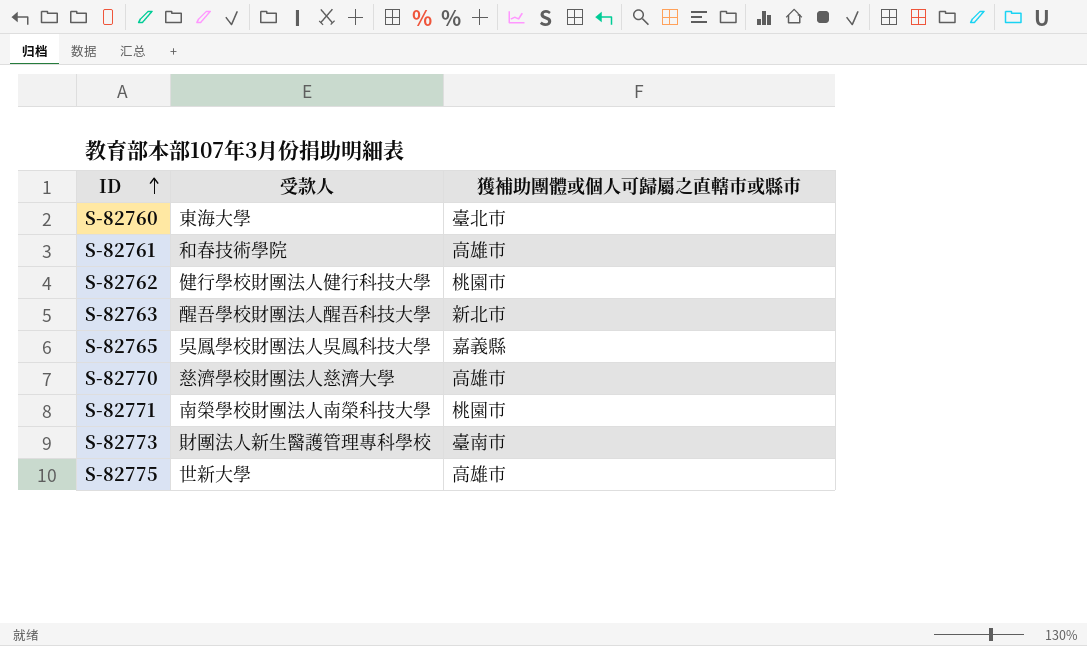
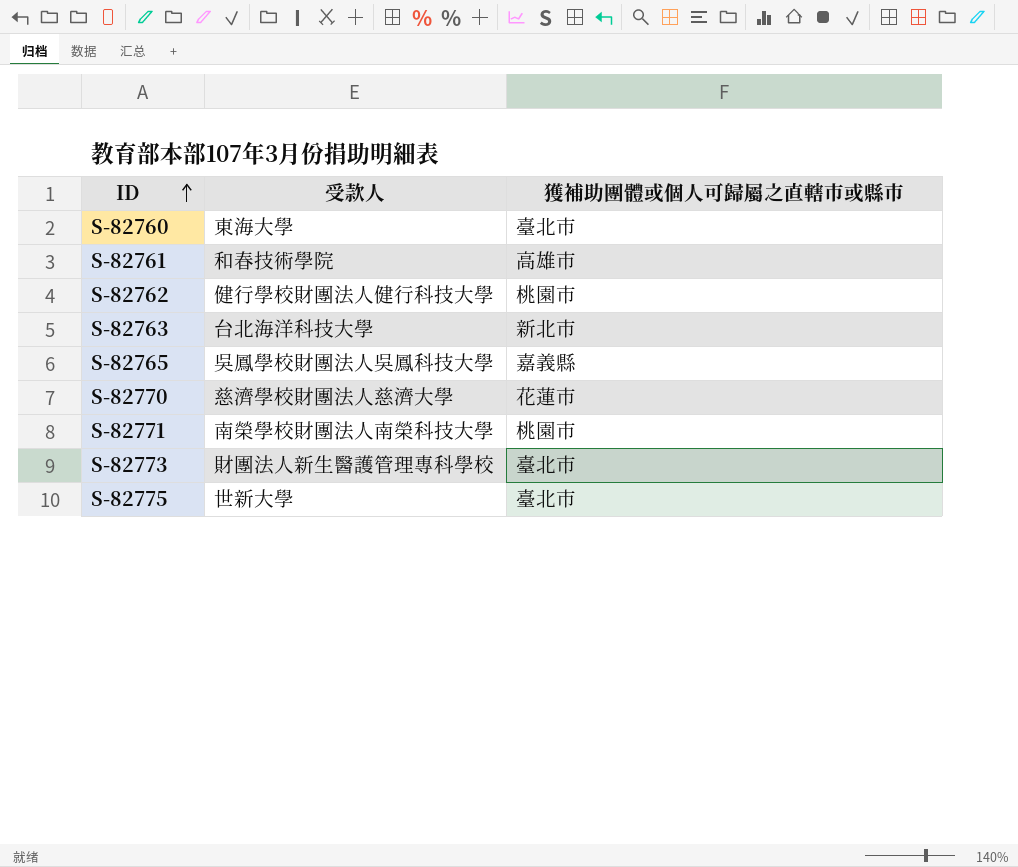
S-82763 | 受款人: 醒吾學校財團法人醒吾科技大學 -> 台北海洋科技大學
S-82770 | 獲補助團體或個人可歸屬之直轄市或縣市: 高雄市 -> 花蓮市
S-82773 | 獲補助團體或個人可歸屬之直轄市或縣市: 臺南市 -> 臺北市
S-82775 | 獲補助團體或個人可歸屬之直轄市或縣市: 高雄市 -> 臺北市

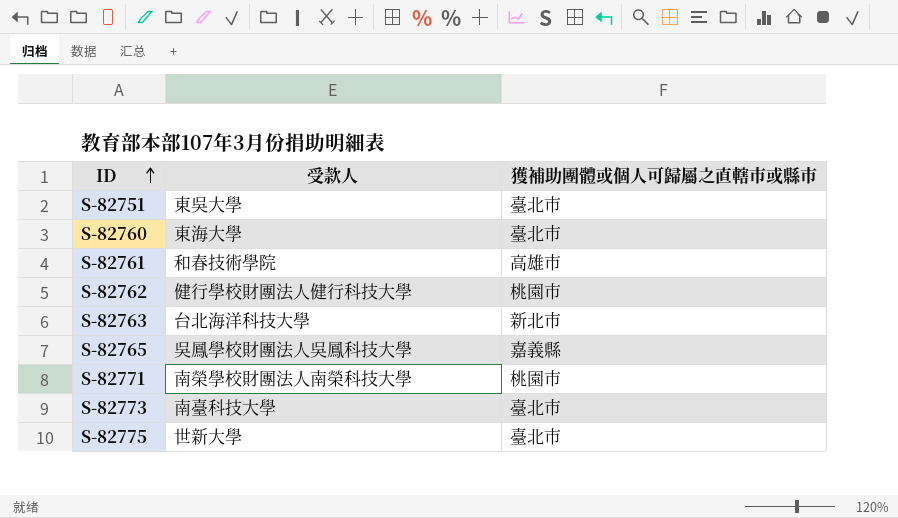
row S-82770: 慈濟學校財團法人慈濟大學 | 花蓮市 -> none
row S-82751: none -> 東吳大學 | 臺北市
S-82773 | 受款人: 財團法人新生醫護管理專科學校 -> 南臺科技大學

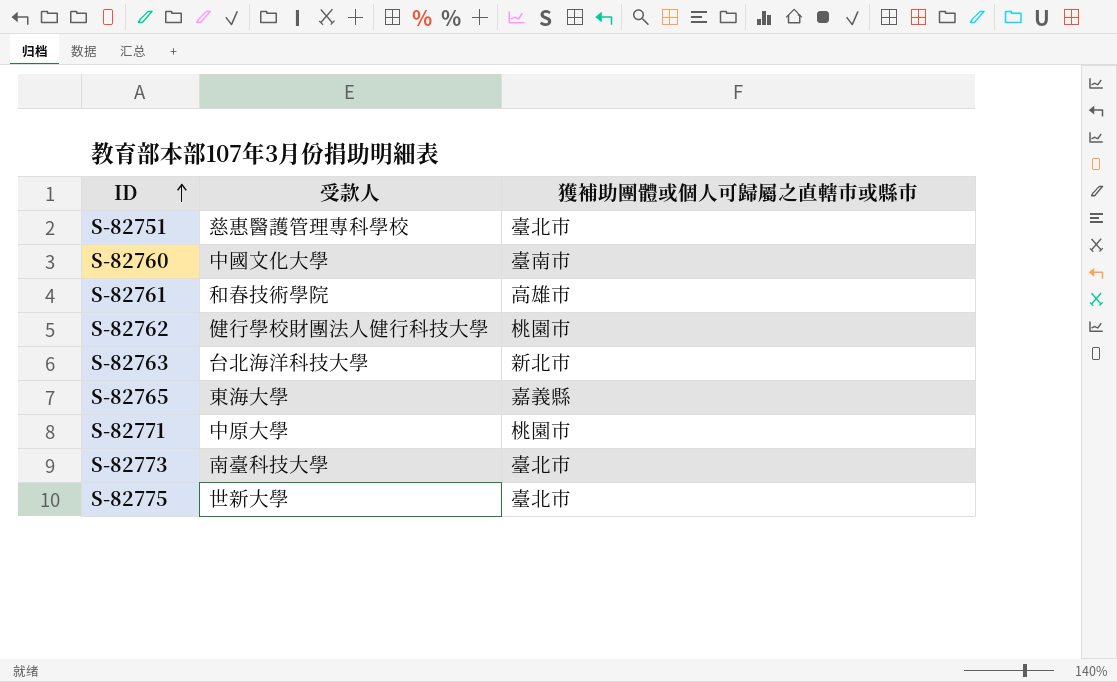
S-82751 | 受款人: 東吳大學 -> 慈惠醫護管理專科學校
S-82760 | 受款人: 東海大學 -> 中國文化大學
S-82760 | 獲補助團體或個人可歸屬之直轄市或縣市: 臺北市 -> 臺南市
S-82765 | 受款人: 吳鳳學校財團法人吳鳳科技大學 -> 東海大學
S-82771 | 受款人: 南榮學校財團法人南榮科技大學 -> 中原大學

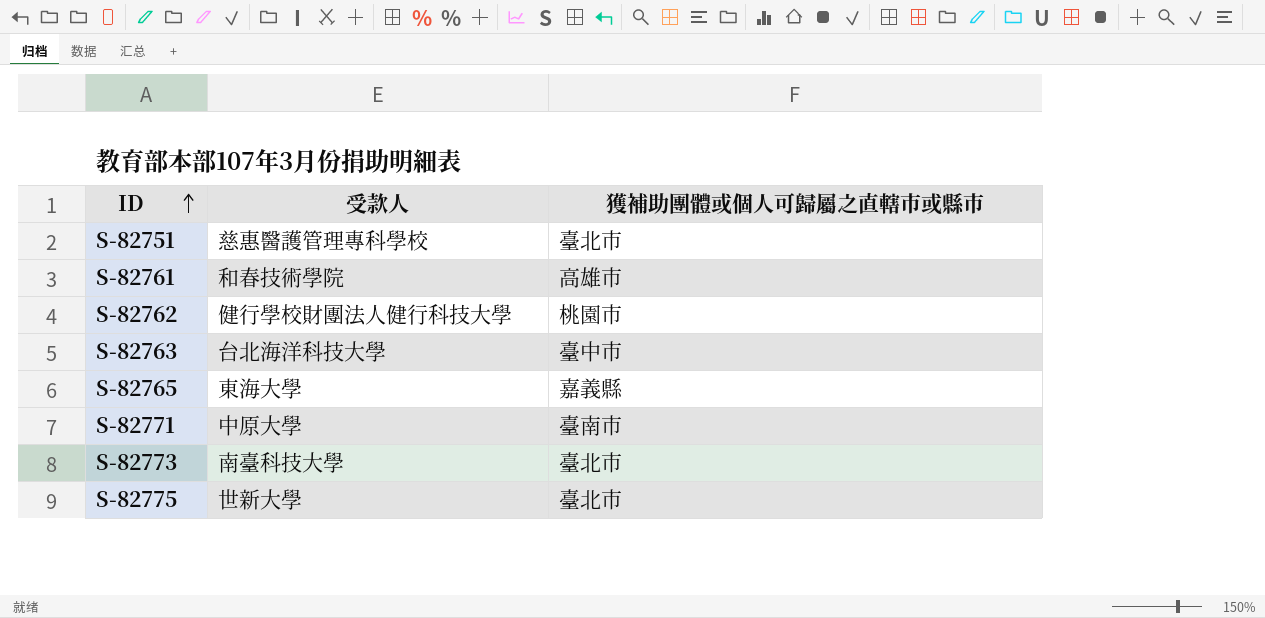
row S-82760: 中國文化大學 | 臺南市 -> none
S-82763 | 獲補助團體或個人可歸屬之直轄市或縣市: 新北市 -> 臺中市
S-82771 | 獲補助團體或個人可歸屬之直轄市或縣市: 桃園市 -> 臺南市

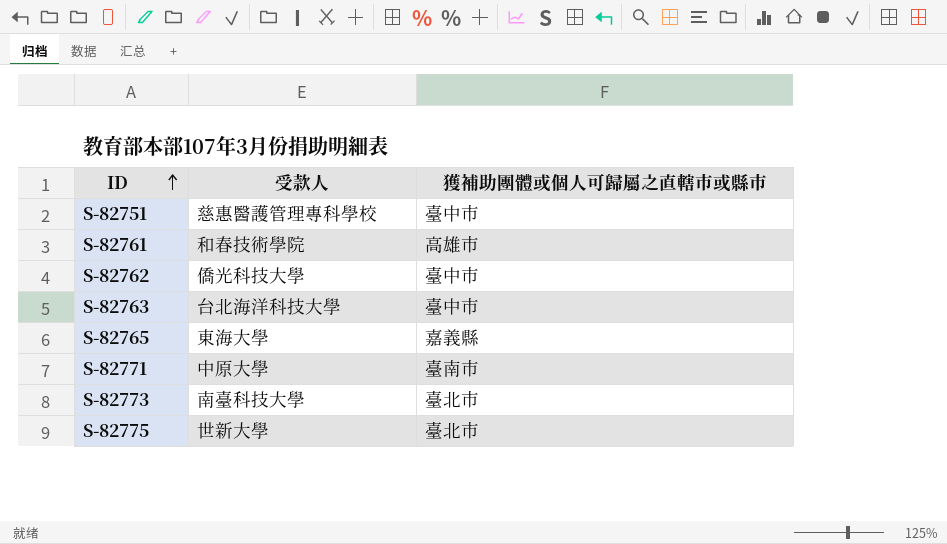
S-82751 | 獲補助團體或個人可歸屬之直轄市或縣市: 臺北市 -> 臺中市
S-82762 | 受款人: 健行學校財團法人健行科技大學 -> 僑光科技大學
S-82762 | 獲補助團體或個人可歸屬之直轄市或縣市: 桃園市 -> 臺中市

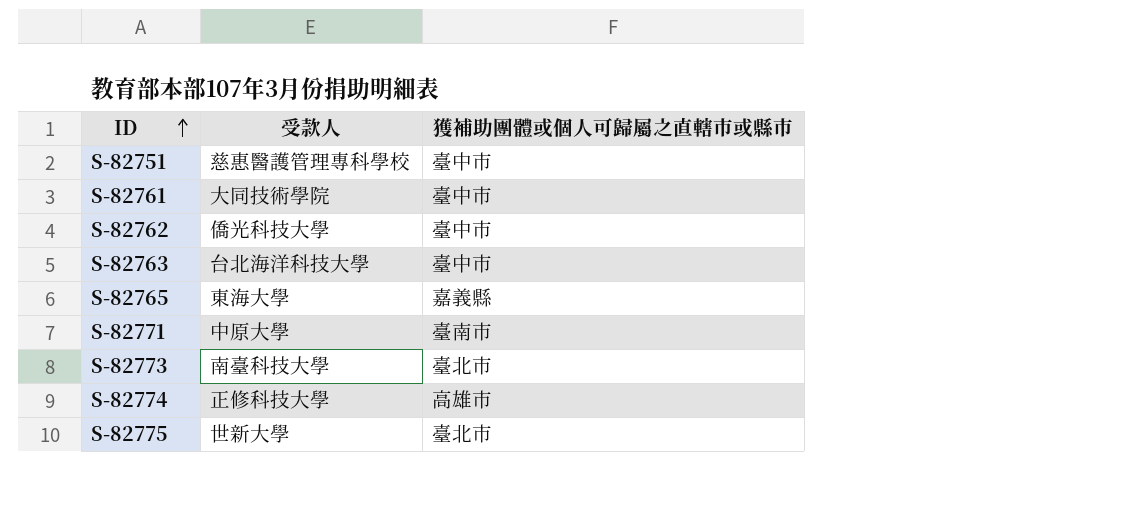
S-82761 | 受款人: 和春技術學院 -> 大同技術學院
S-82761 | 獲補助團體或個人可歸屬之直轄市或縣市: 高雄市 -> 臺中市
row S-82774: none -> 正修科技大學 | 高雄市

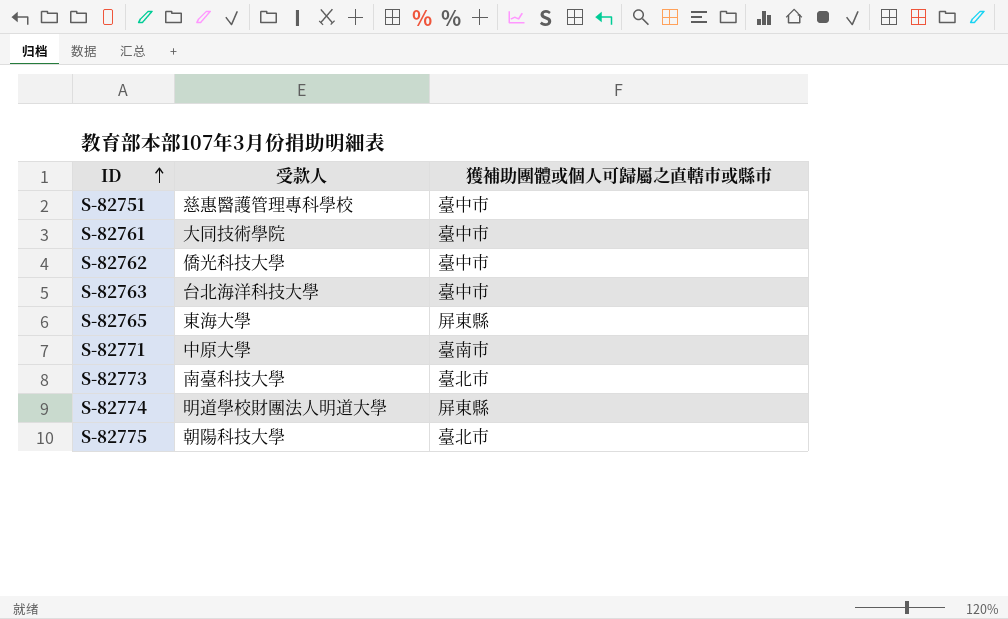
S-82765 | 獲補助團體或個人可歸屬之直轄市或縣市: 嘉義縣 -> 屏東縣
S-82774 | 受款人: 正修科技大學 -> 明道學校財團法人明道大學
S-82774 | 獲補助團體或個人可歸屬之直轄市或縣市: 高雄市 -> 屏東縣
S-82775 | 受款人: 世新大學 -> 朝陽科技大學

